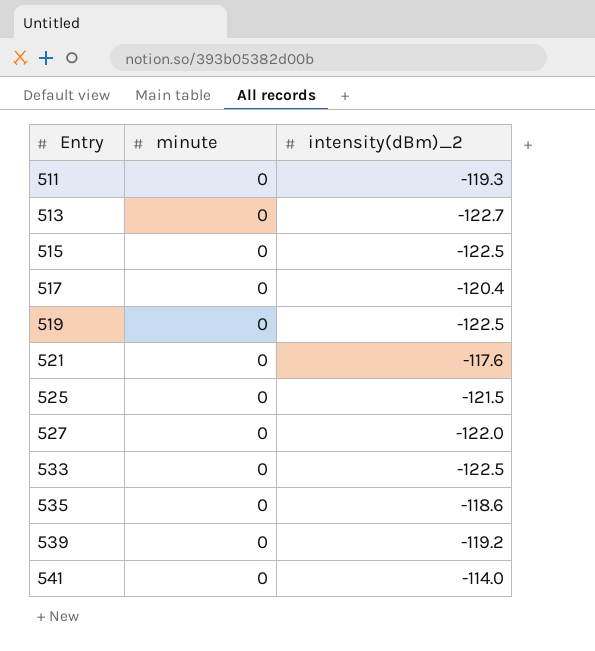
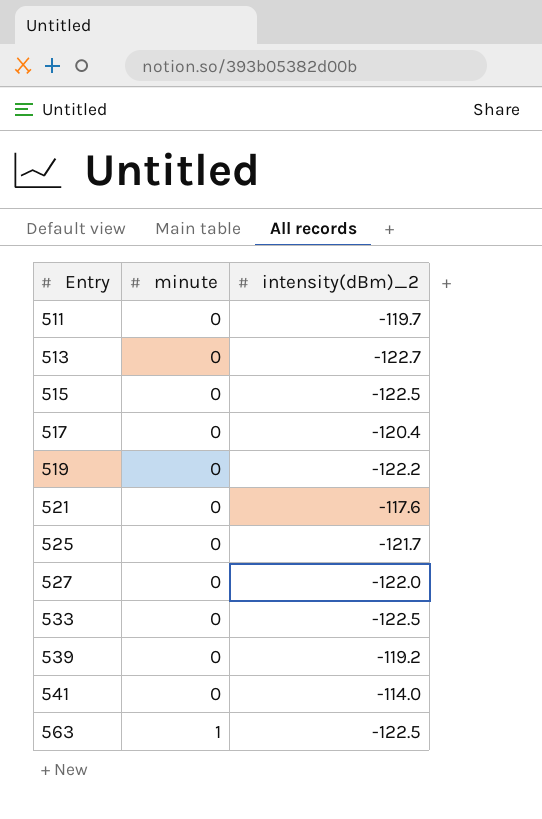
row 535: 0 | -118.6 -> none
511 | intensity(dBm)_2: -119.3 -> -119.7
519 | intensity(dBm)_2: -122.5 -> -122.2
525 | intensity(dBm)_2: -121.5 -> -121.7
row 563: none -> 1 | -122.5

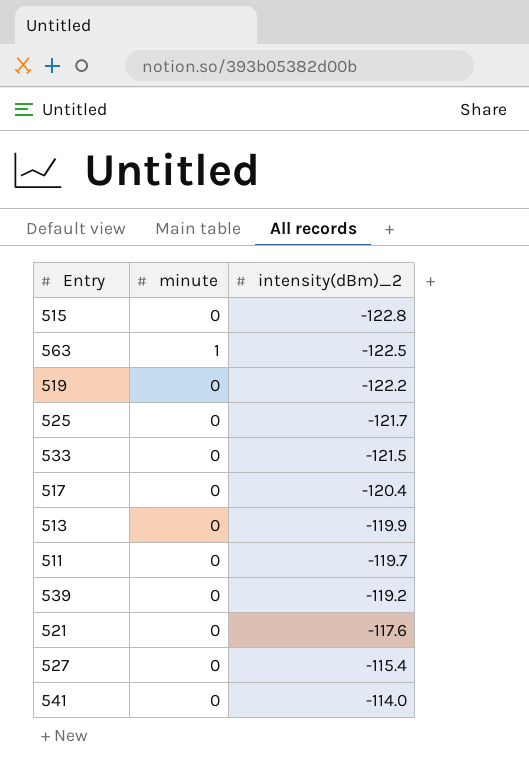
row order: Entry ascending -> intensity(dBm)_2 ascending
515 | intensity(dBm)_2: -122.5 -> -122.8
533 | intensity(dBm)_2: -122.5 -> -121.5
513 | intensity(dBm)_2: -122.7 -> -119.9
527 | intensity(dBm)_2: -122.0 -> -115.4

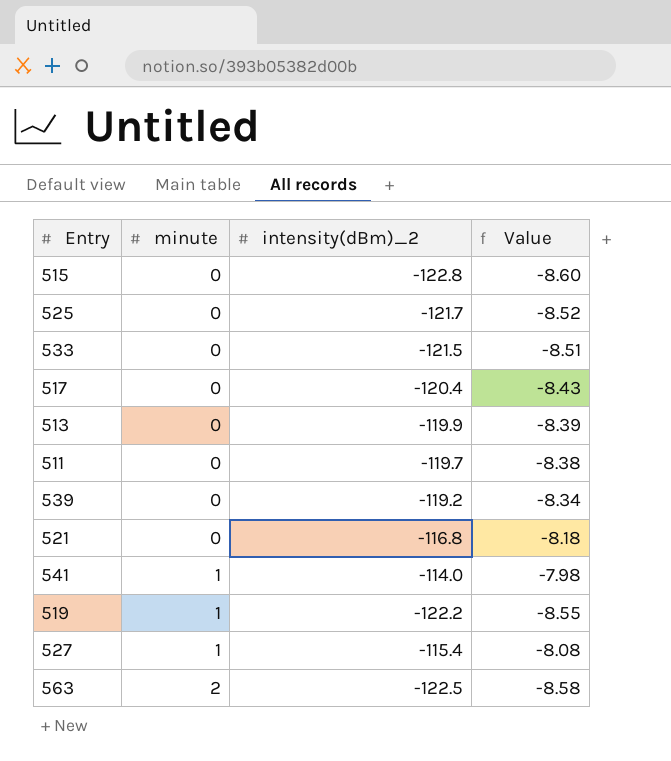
row order: intensity(dBm)_2 ascending -> minute ascending
column Value | formula: none -> [intensity(dBm)_2] * 0.07
521 | intensity(dBm)_2: -117.6 -> -116.8
541 | minute: 0 -> 1
519 | minute: 0 -> 1
527 | minute: 0 -> 1
563 | minute: 1 -> 2

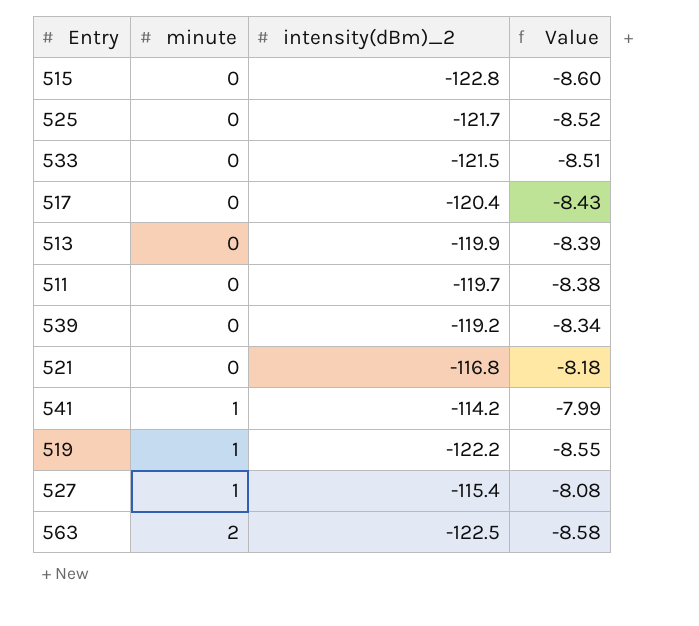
541 | intensity(dBm)_2: -114.0 -> -114.2
541 | Value: -7.98 -> -7.99

